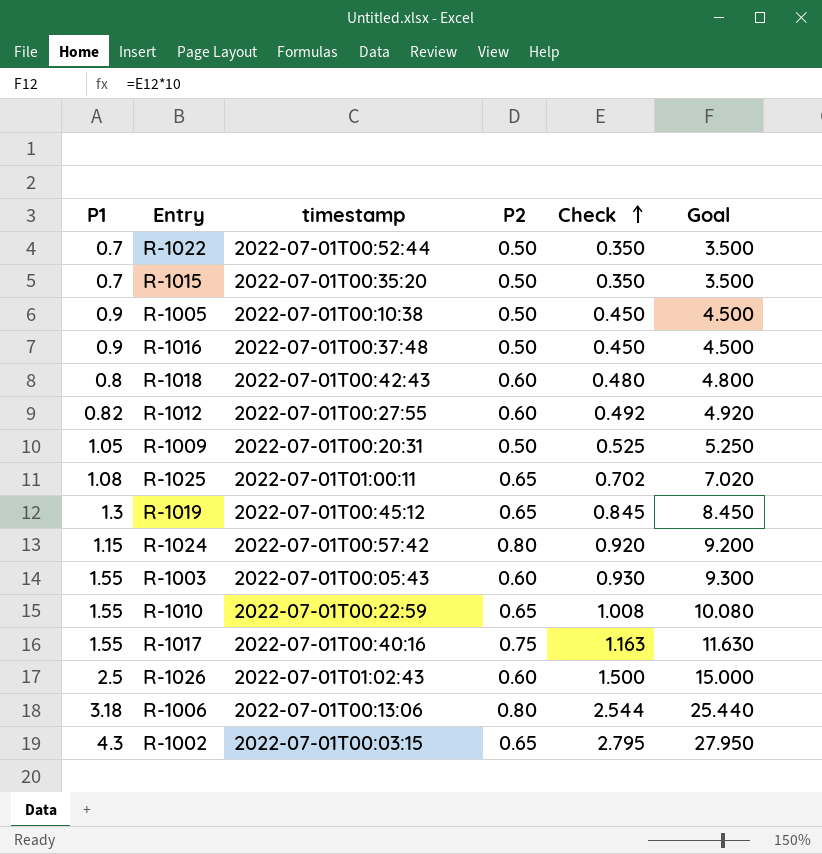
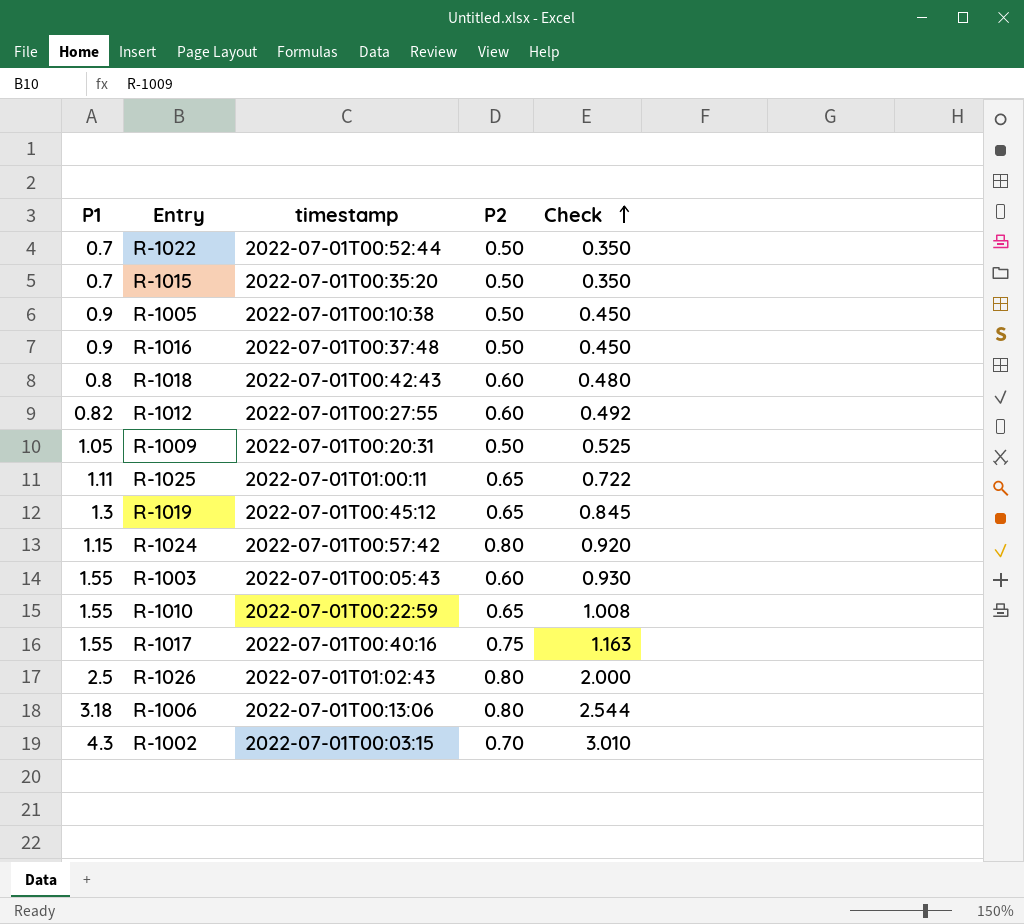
column Goal | formula: [Check] * 10 -> none
R-1025 | P1: 1.08 -> 1.11
R-1025 | Check: 0.702 -> 0.722
R-1026 | P2: 0.60 -> 0.80
R-1026 | Check: 1.500 -> 2.000
R-1002 | P2: 0.65 -> 0.70
R-1002 | Check: 2.795 -> 3.010

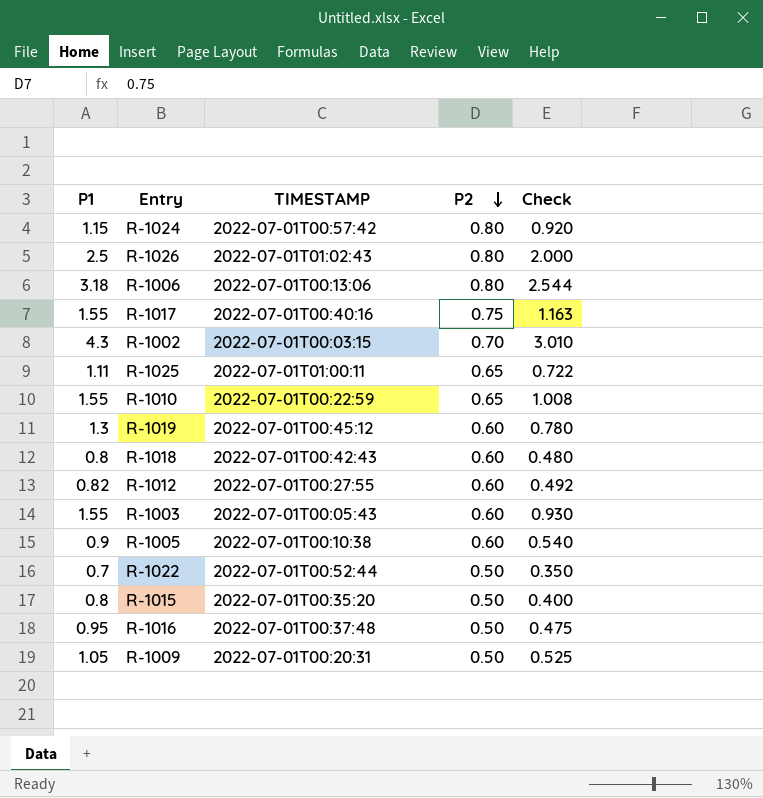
row order: Check ascending -> P2 descending
column name: timestamp -> TIMESTAMP
R-1019 | P2: 0.65 -> 0.60
R-1019 | Check: 0.845 -> 0.780
R-1005 | P2: 0.50 -> 0.60
R-1005 | Check: 0.450 -> 0.540
R-1015 | P1: 0.7 -> 0.8
R-1015 | Check: 0.350 -> 0.400
R-1016 | P1: 0.9 -> 0.95
R-1016 | Check: 0.450 -> 0.475

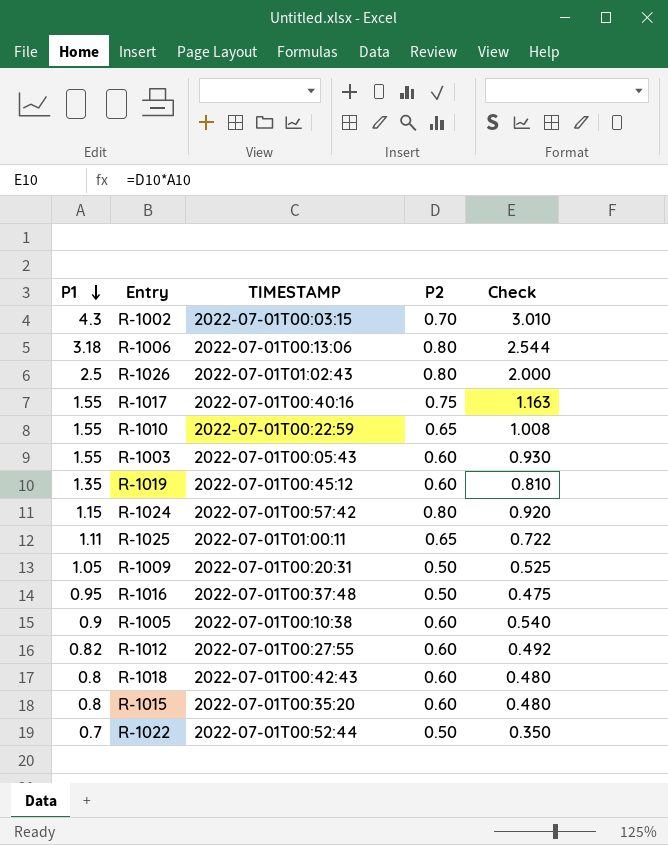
row order: P2 descending -> P1 descending
R-1019 | P1: 1.3 -> 1.35
R-1019 | Check: 0.780 -> 0.810
R-1015 | P2: 0.50 -> 0.60
R-1015 | Check: 0.400 -> 0.480

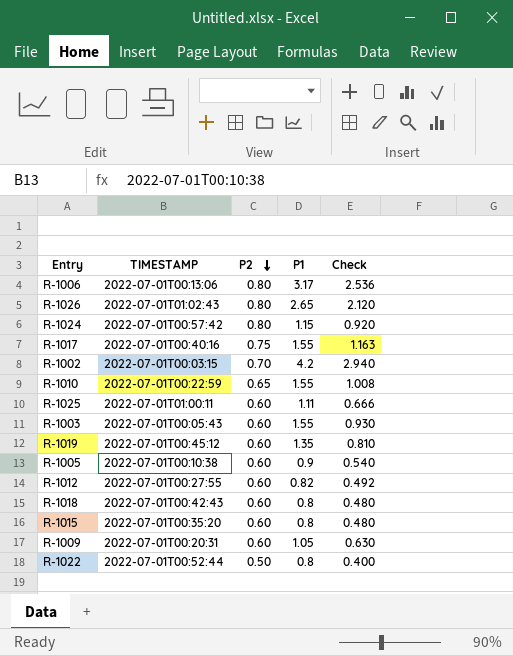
row order: P1 descending -> P2 descending
column P1 | position: 1 -> 4
row R-1016: 0.95 | 2022-07-01T00:37:48 | 0.50 | 0.475 -> none
R-1006 | P1: 3.18 -> 3.17
R-1006 | Check: 2.544 -> 2.536
R-1026 | P1: 2.5 -> 2.65
R-1026 | Check: 2.000 -> 2.120
R-1002 | P1: 4.3 -> 4.2
R-1002 | Check: 3.010 -> 2.940
R-1025 | P2: 0.65 -> 0.60
R-1025 | Check: 0.722 -> 0.666
R-1009 | P2: 0.50 -> 0.60
R-1009 | Check: 0.525 -> 0.630
R-1022 | P1: 0.7 -> 0.8
R-1022 | Check: 0.350 -> 0.400

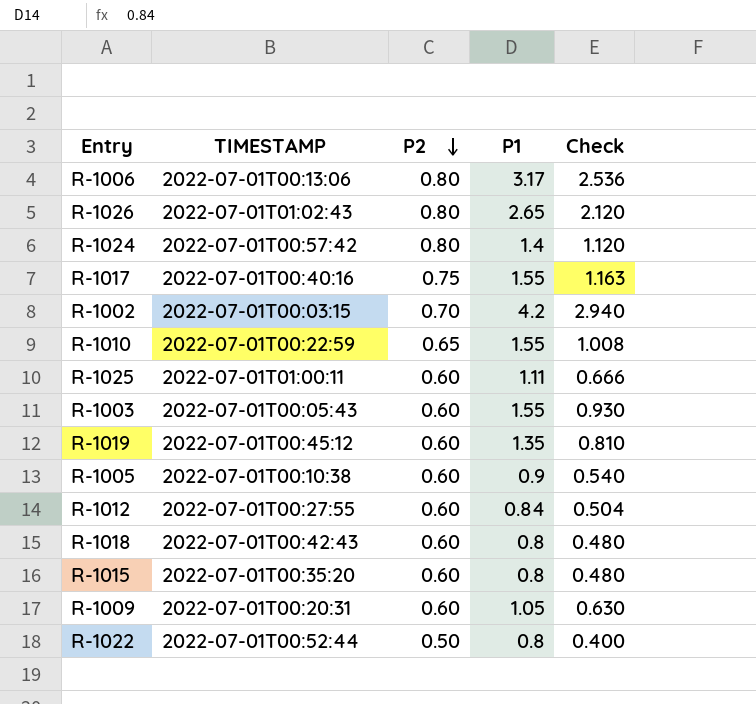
R-1024 | P1: 1.15 -> 1.4
R-1024 | Check: 0.920 -> 1.120
R-1012 | P1: 0.82 -> 0.84
R-1012 | Check: 0.492 -> 0.504

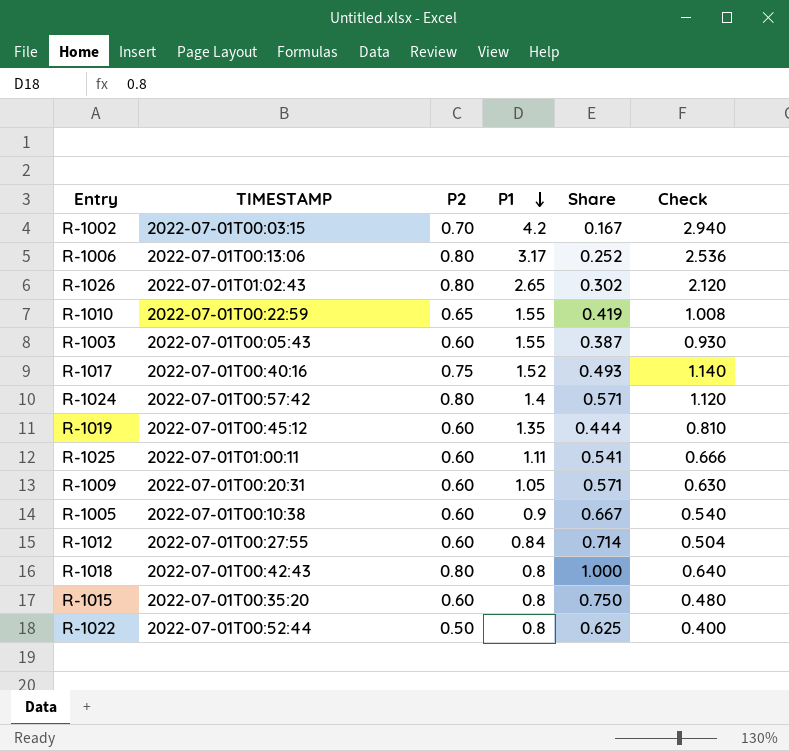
row order: P2 descending -> P1 descending
column Share | formula: none -> [P2] / [P1]
R-1017 | P1: 1.55 -> 1.52
R-1017 | Check: 1.163 -> 1.140
R-1018 | P2: 0.60 -> 0.80
R-1018 | Check: 0.480 -> 0.640

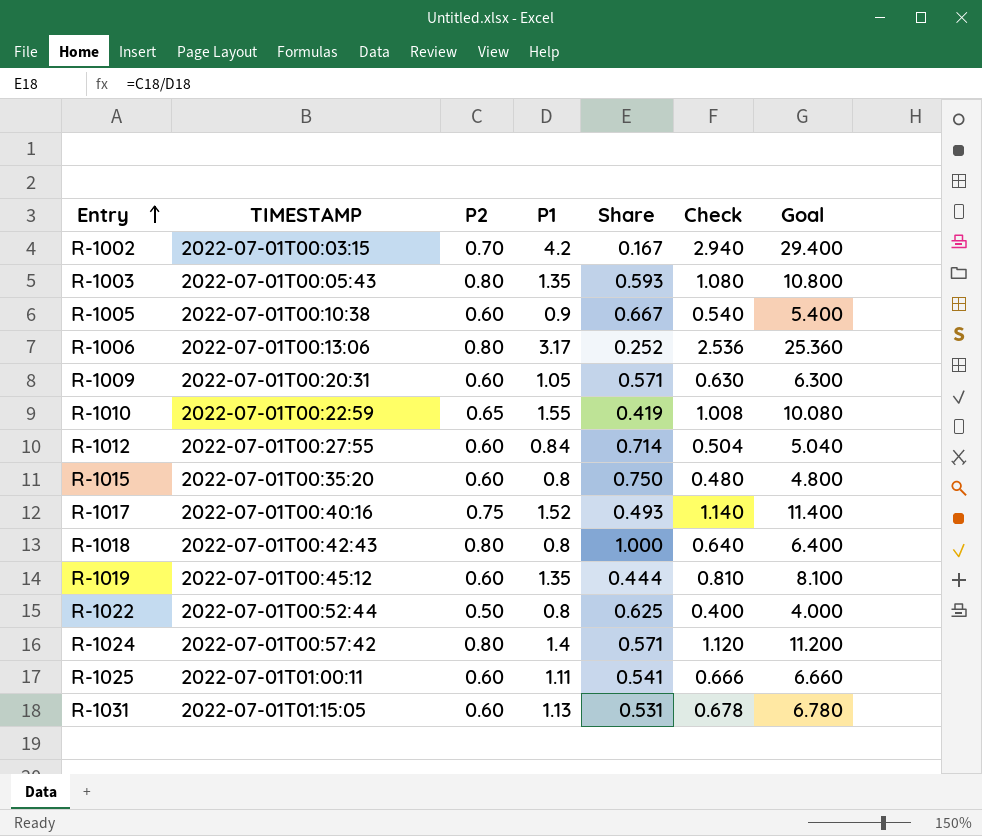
row order: P1 descending -> Entry ascending
column Goal | formula: none -> [Check] * 10
row R-1026: 2022-07-01T01:02:43 | 0.80 | 2.65 | 0.302 | 2.120 -> none
R-1003 | P2: 0.60 -> 0.80
R-1003 | P1: 1.55 -> 1.35
R-1003 | Share: 0.387 -> 0.593
R-1003 | Check: 0.930 -> 1.080
row R-1031: none -> 2022-07-01T01:15:05 | 0.60 | 1.13 | 0.531 | 0.678 | 6.780

